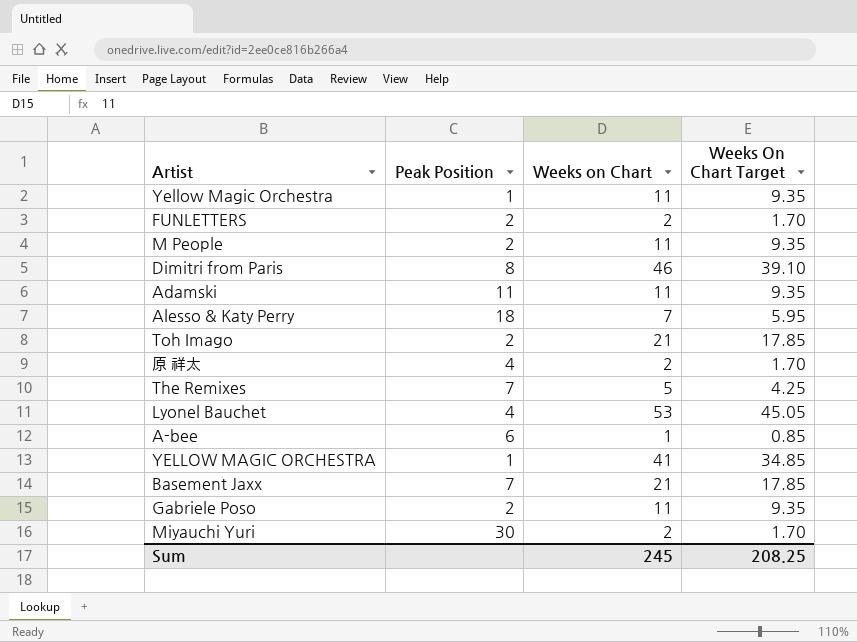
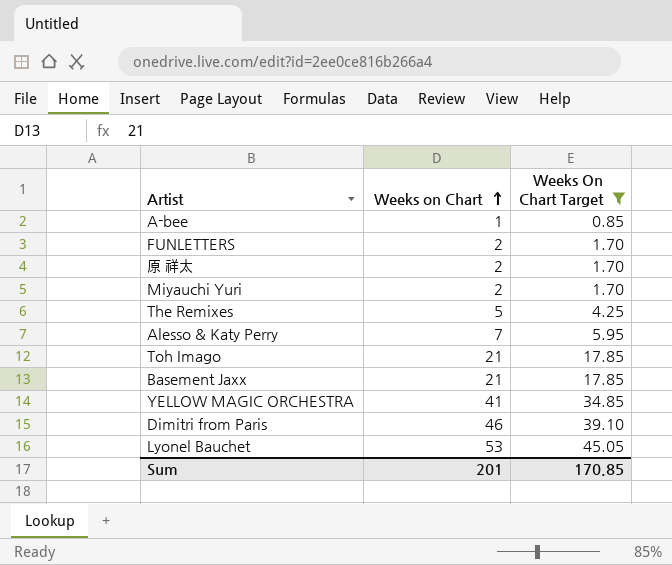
filter: none -> Weeks On Chart Target != 9.35
row order: none -> Weeks on Chart ascending
column Peak Position | position: 2 -> none
Sum | Weeks on Chart: 245 -> 201
Sum | Weeks On Chart Target: 208.25 -> 170.85

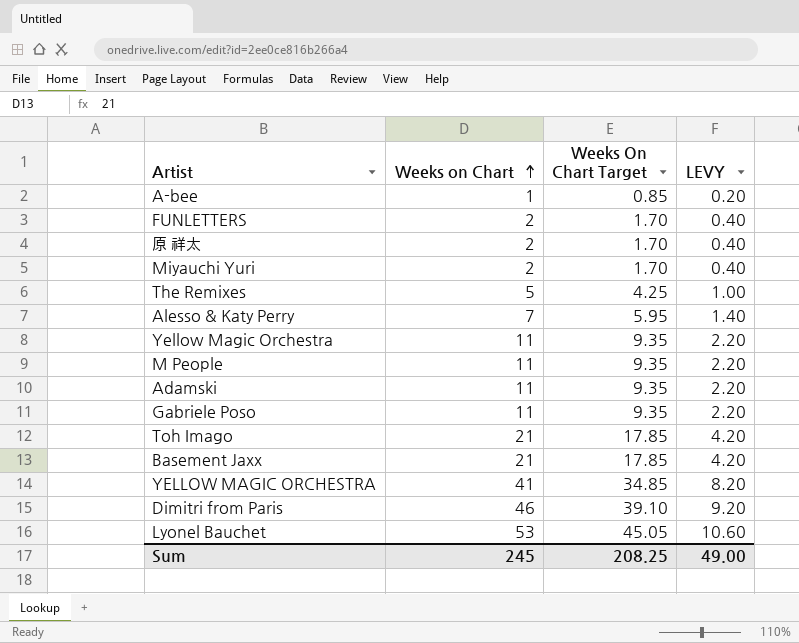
filter: Weeks On Chart Target != 9.35 -> none
column LEVY | formula: none -> [Weeks on Chart] * 0.2
Sum | Weeks on Chart: 201 -> 245
Sum | Weeks On Chart Target: 170.85 -> 208.25

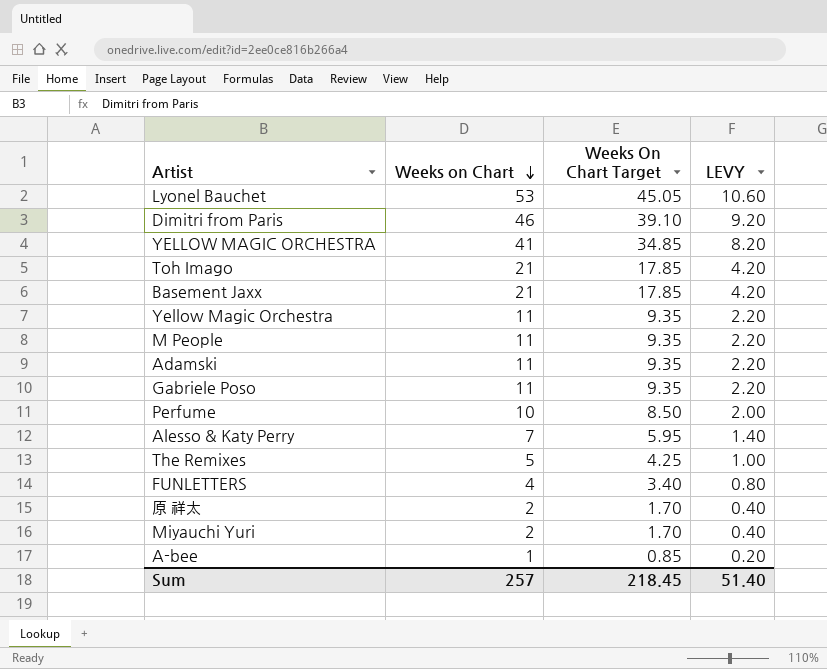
row order: Weeks on Chart ascending -> Weeks on Chart descending
row Perfume: none -> 10 | 8.50 | 2.00
FUNLETTERS | Weeks on Chart: 2 -> 4
FUNLETTERS | Weeks On Chart Target: 1.70 -> 3.40
FUNLETTERS | LEVY: 0.40 -> 0.80
Sum | Weeks on Chart: 245 -> 257
Sum | Weeks On Chart Target: 208.25 -> 218.45
Sum | LEVY: 49.00 -> 51.40

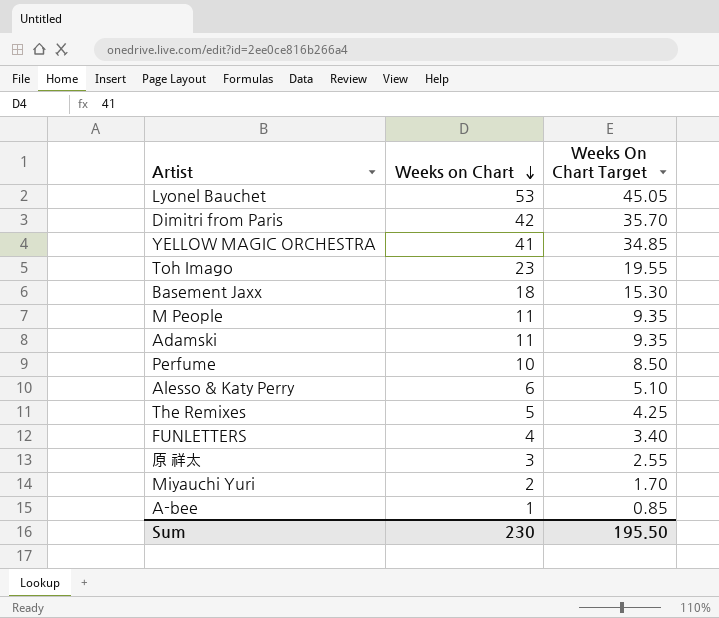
column LEVY | formula: [Weeks on Chart] * 0.2 -> none
row Yellow Magic Orchestra: 11 | 9.35 | 2.20 -> none
row Gabriele Poso: 11 | 9.35 | 2.20 -> none
Dimitri from Paris | Weeks on Chart: 46 -> 42
Dimitri from Paris | Weeks On Chart Target: 39.10 -> 35.70
Toh Imago | Weeks on Chart: 21 -> 23
Toh Imago | Weeks On Chart Target: 17.85 -> 19.55
Basement Jaxx | Weeks on Chart: 21 -> 18
Basement Jaxx | Weeks On Chart Target: 17.85 -> 15.30
Alesso & Katy Perry | Weeks on Chart: 7 -> 6
Alesso & Katy Perry | Weeks On Chart Target: 5.95 -> 5.10
原 祥太 | Weeks on Chart: 2 -> 3
原 祥太 | Weeks On Chart Target: 1.70 -> 2.55
Sum | Weeks on Chart: 257 -> 230
Sum | Weeks On Chart Target: 218.45 -> 195.50

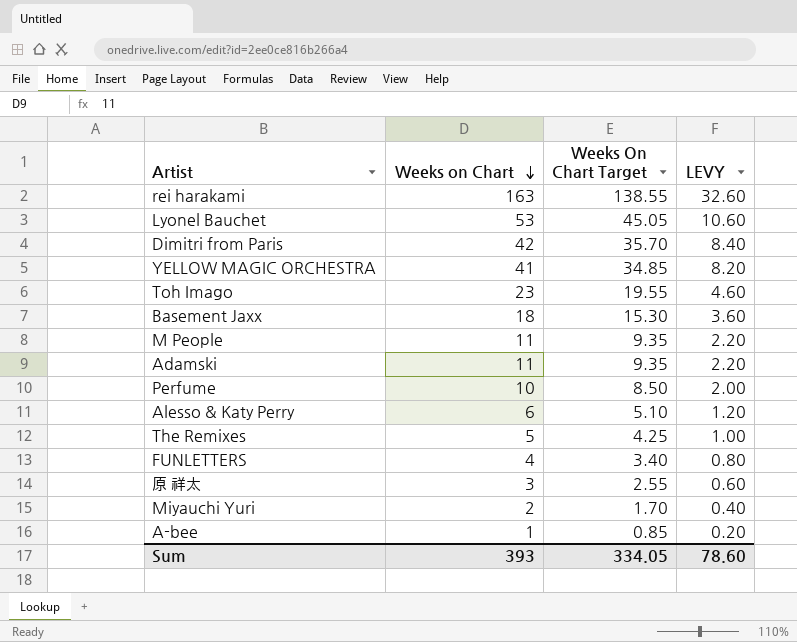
column LEVY | formula: none -> [Weeks on Chart] * 0.2
row rei harakami: none -> 163 | 138.55 | 32.60
Sum | Weeks on Chart: 230 -> 393
Sum | Weeks On Chart Target: 195.50 -> 334.05

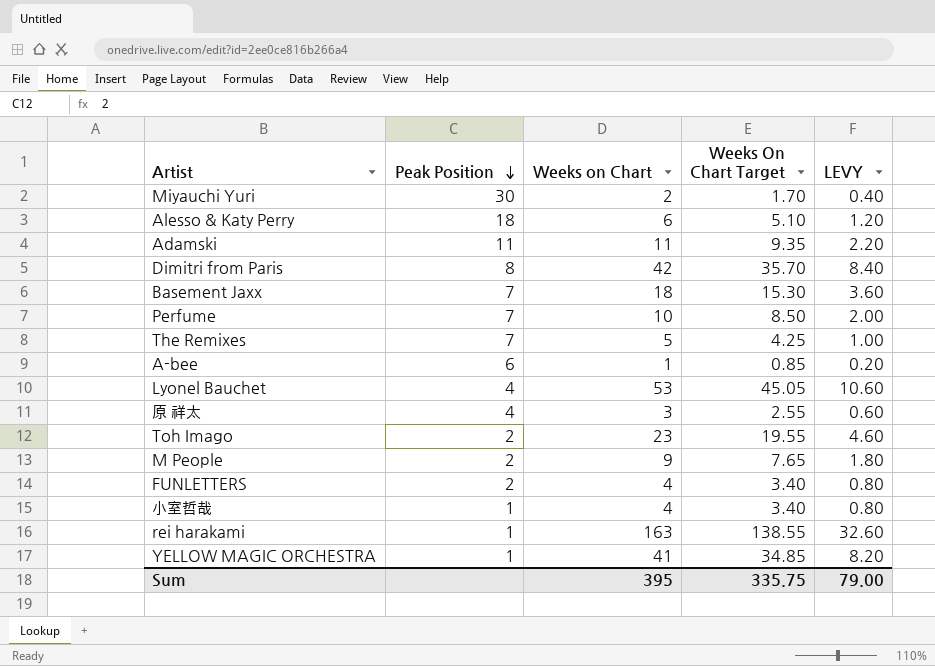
row order: Weeks on Chart descending -> Peak Position descending
column Peak Position | position: none -> 2
M People | Weeks on Chart: 11 -> 9
M People | Weeks On Chart Target: 9.35 -> 7.65
M People | LEVY: 2.20 -> 1.80
row 小室哲哉: none -> 1 | 4 | 3.40 | 0.80
Sum | Weeks on Chart: 393 -> 395
Sum | Weeks On Chart Target: 334.05 -> 335.75
Sum | LEVY: 78.60 -> 79.00

